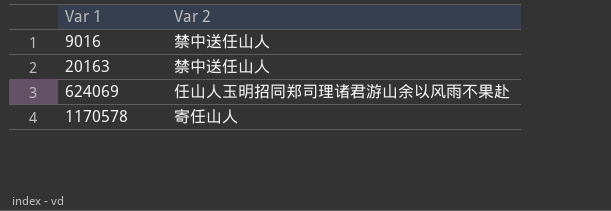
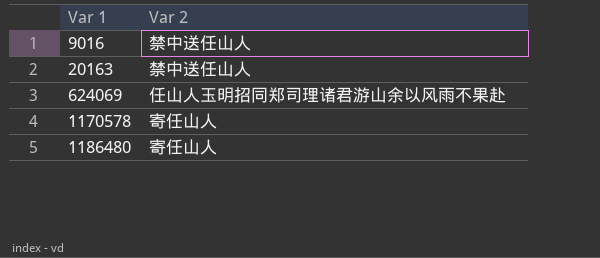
row 1186480: none -> 寄任山人

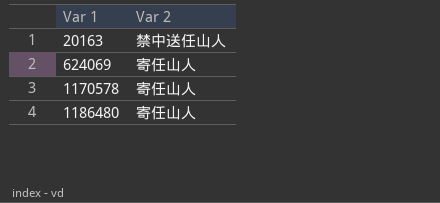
row 9016: 禁中送任山人 -> none
624069 | Var 2: 任山人玉明招同郑司理诸君游山余以风雨不果赴 -> 寄任山人

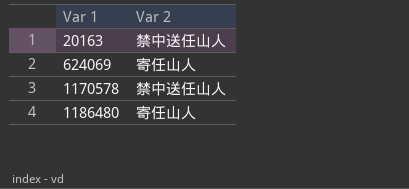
1170578 | Var 2: 寄任山人 -> 禁中送任山人

